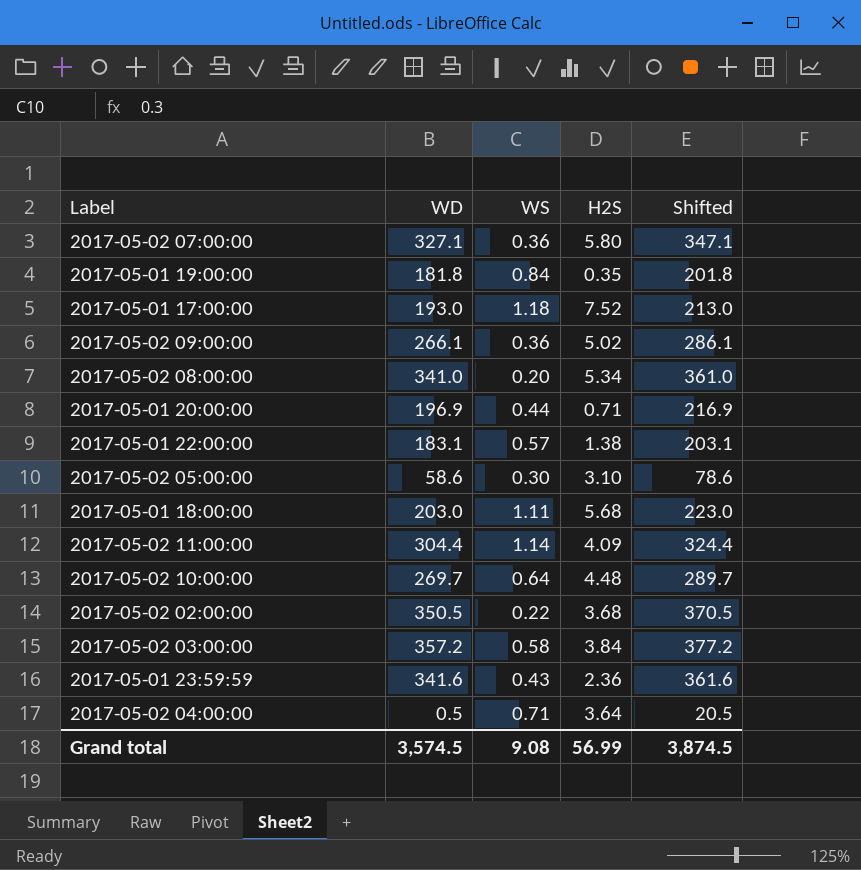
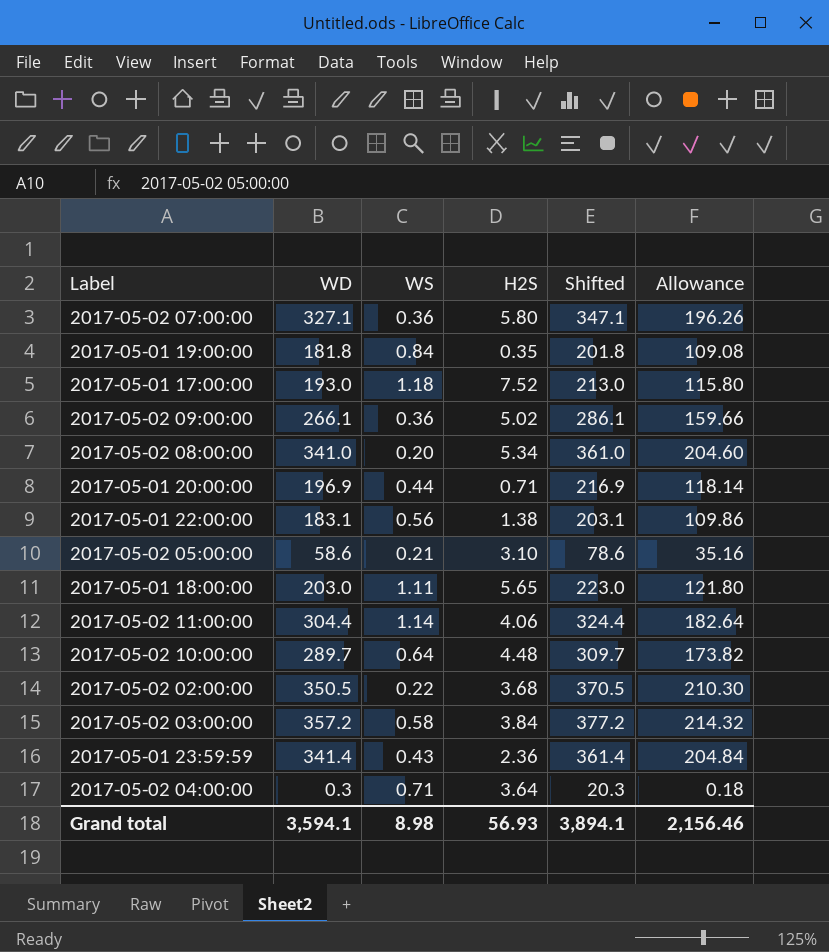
column Allowance | formula: none -> [WD] * 0.6
2017-05-01 22:00:00 | WS: 0.57 -> 0.56
2017-05-02 05:00:00 | WS: 0.30 -> 0.21
2017-05-01 18:00:00 | H2S: 5.68 -> 5.65
2017-05-02 11:00:00 | H2S: 4.09 -> 4.06
2017-05-02 10:00:00 | WD: 269.7 -> 289.7
2017-05-02 10:00:00 | Shifted: 289.7 -> 309.7
2017-05-01 23:59:59 | WD: 341.6 -> 341.4
2017-05-01 23:59:59 | Shifted: 361.6 -> 361.4
2017-05-02 04:00:00 | WD: 0.5 -> 0.3
2017-05-02 04:00:00 | Shifted: 20.5 -> 20.3
Grand total | WD: 3,574.5 -> 3,594.1
Grand total | WS: 9.08 -> 8.98
Grand total | H2S: 56.99 -> 56.93
Grand total | Shifted: 3,874.5 -> 3,894.1

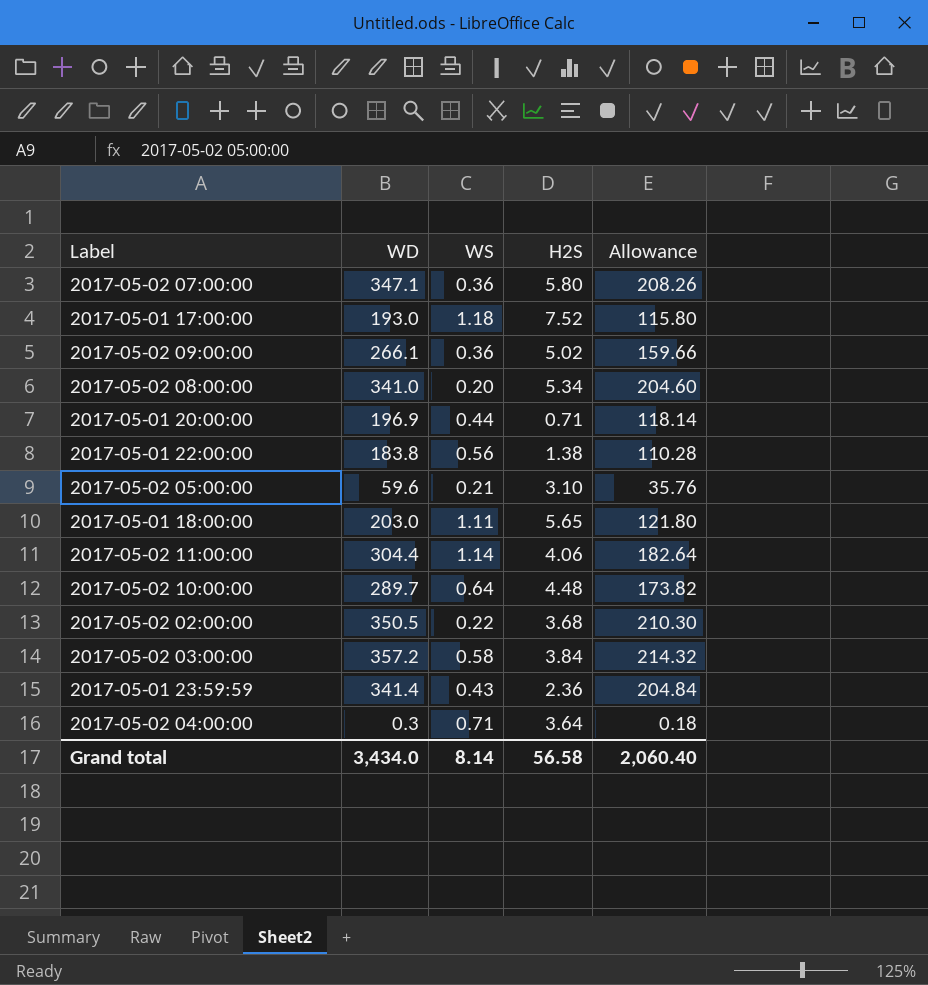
column Shifted | formula: [WD] + 20 -> none
row 2017-05-01 19:00:00: 181.8 | 0.84 | 0.35 | 201.8 | 109.08 -> none
2017-05-02 07:00:00 | WD: 327.1 -> 347.1
2017-05-02 07:00:00 | Allowance: 196.26 -> 208.26
2017-05-01 22:00:00 | WD: 183.1 -> 183.8
2017-05-01 22:00:00 | Allowance: 109.86 -> 110.28
2017-05-02 05:00:00 | WD: 58.6 -> 59.6
2017-05-02 05:00:00 | Allowance: 35.16 -> 35.76
Grand total | WD: 3,594.1 -> 3,434.0
Grand total | WS: 8.98 -> 8.14
Grand total | H2S: 56.93 -> 56.58
Grand total | Allowance: 2,156.46 -> 2,060.40

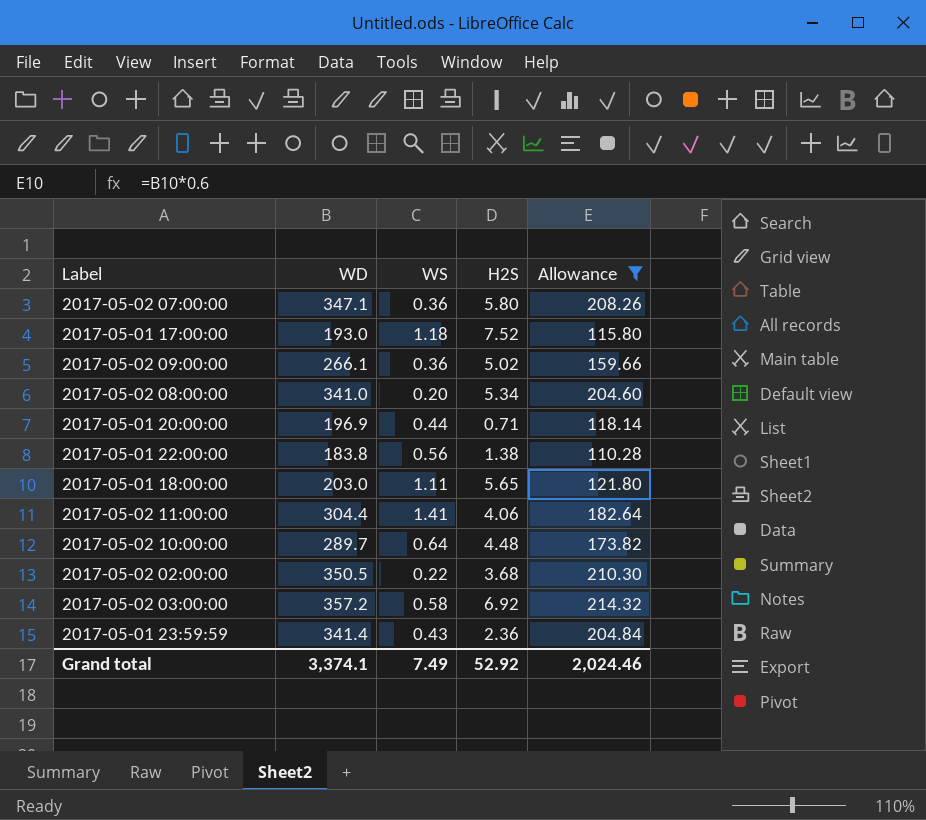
filter: none -> Allowance >= 110.28
2017-05-02 11:00:00 | WS: 1.14 -> 1.41
2017-05-02 03:00:00 | H2S: 3.84 -> 6.92
Grand total | WD: 3,434.0 -> 3,374.1
Grand total | WS: 8.14 -> 7.49
Grand total | H2S: 56.58 -> 52.92
Grand total | Allowance: 2,060.40 -> 2,024.46

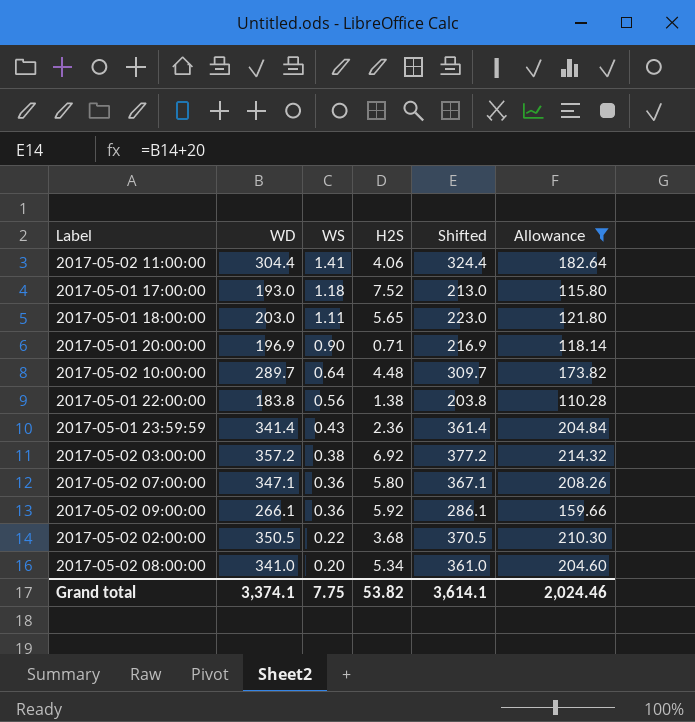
row order: none -> WS descending
column Shifted | formula: none -> [WD] + 20
2017-05-01 20:00:00 | WS: 0.44 -> 0.90
2017-05-02 03:00:00 | WS: 0.58 -> 0.38
2017-05-02 09:00:00 | H2S: 5.02 -> 5.92
Grand total | WS: 7.49 -> 7.75
Grand total | H2S: 52.92 -> 53.82

